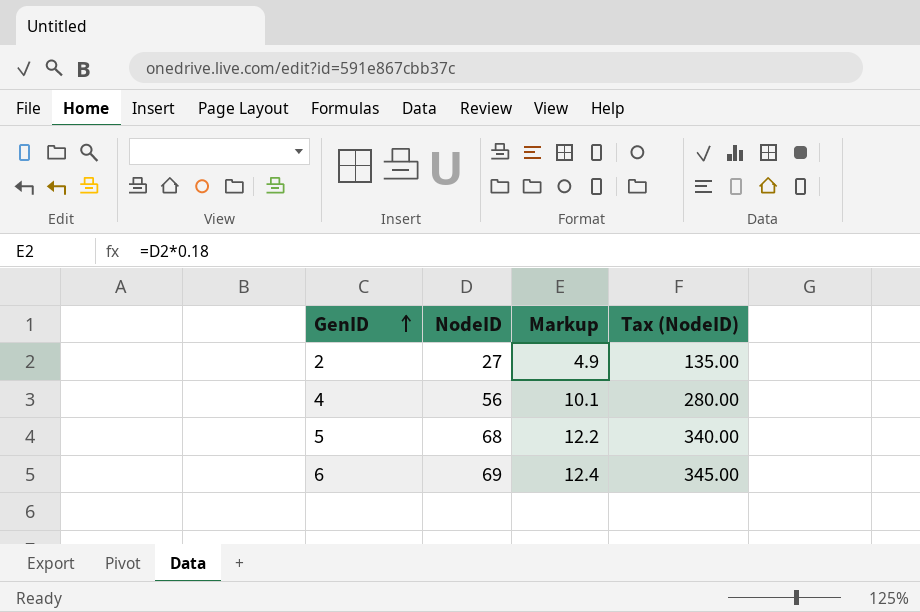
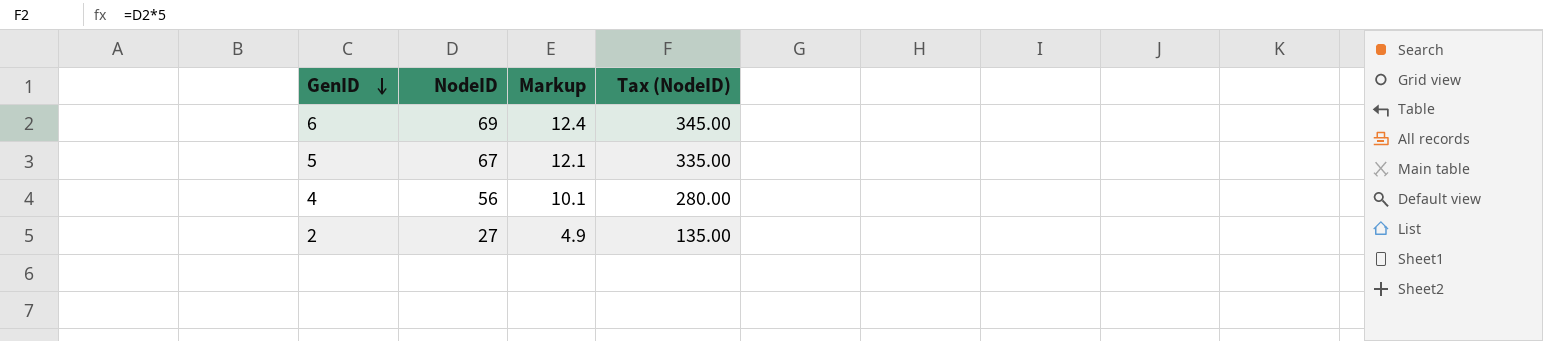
row order: GenID ascending -> GenID descending
5 | NodeID: 68 -> 67
5 | Markup: 12.2 -> 12.1
5 | Tax (NodeID): 340.00 -> 335.00

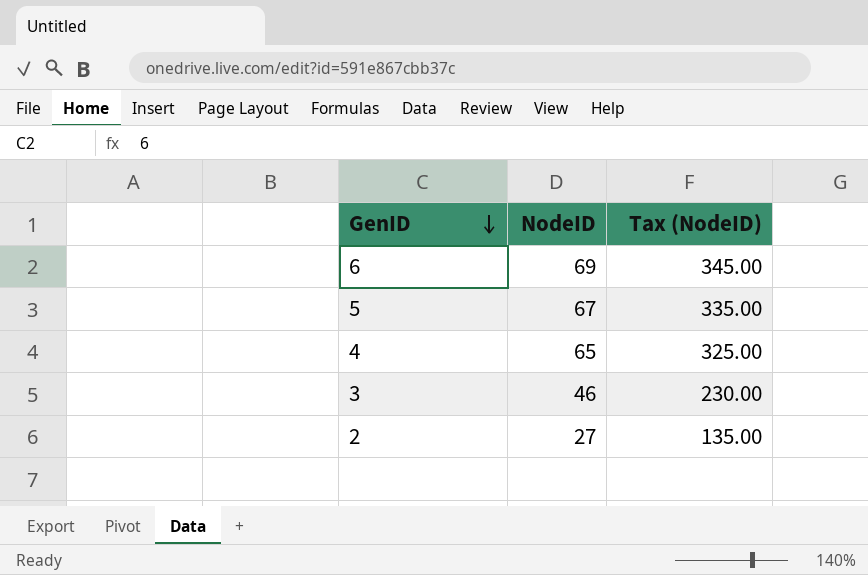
column Markup | formula: [NodeID] * 0.18 -> none
4 | NodeID: 56 -> 65
4 | Tax (NodeID): 280.00 -> 325.00
row 3: none -> 46 | 230.00

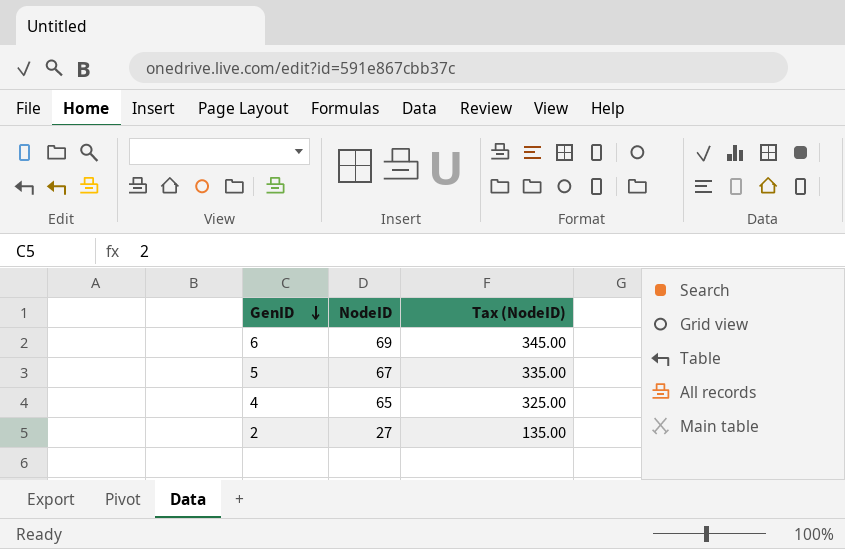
row 3: 46 | 230.00 -> none

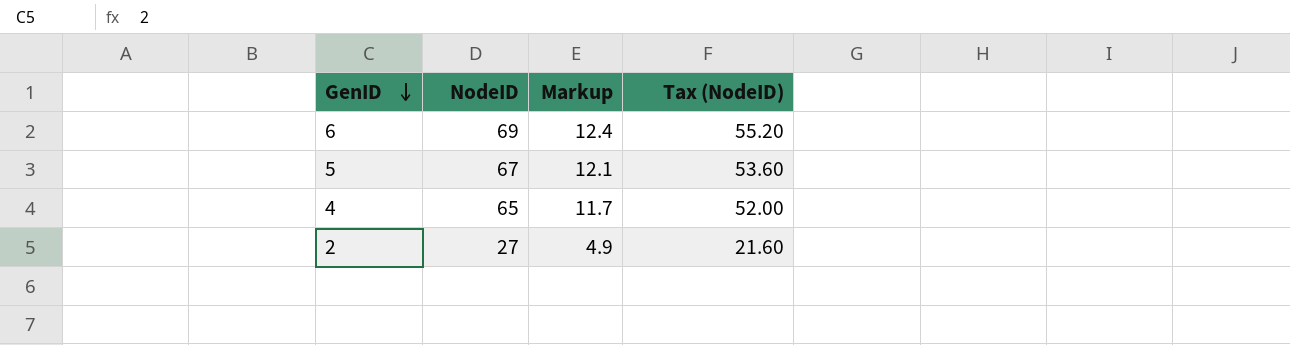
column Markup | formula: none -> [NodeID] * 0.18
column Tax (NodeID) | formula: [NodeID] * 5 -> [NodeID] * 0.8

